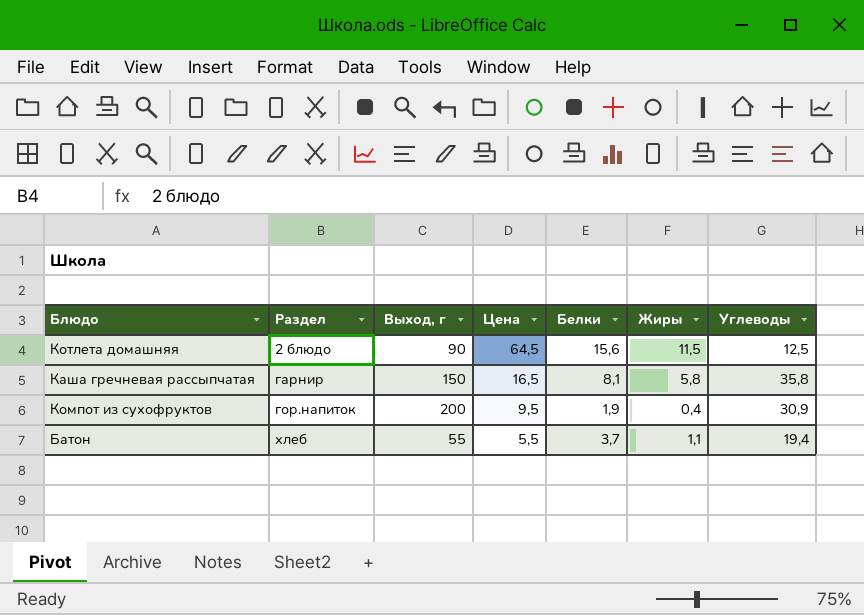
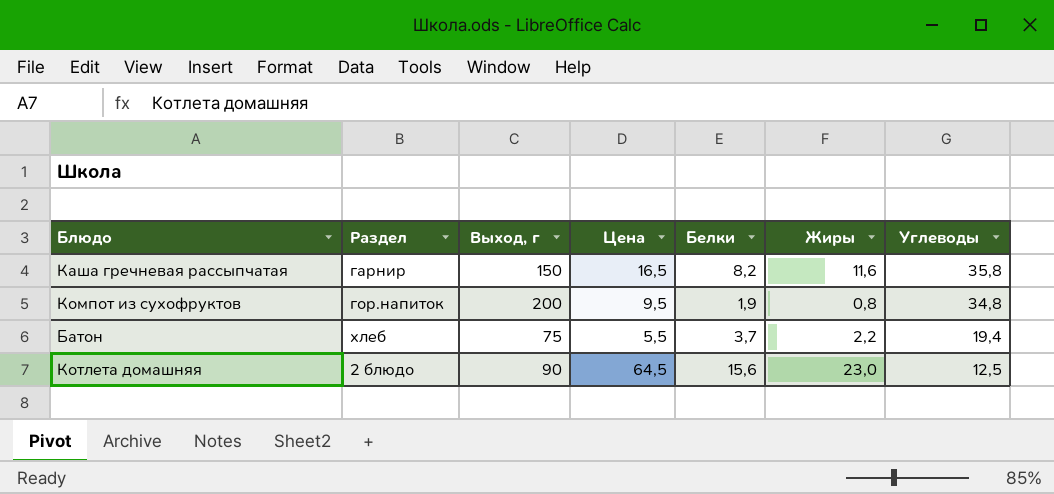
row order: Раздел ascending -> Углеводы descending
Каша гречневая рассыпчатая | Белки: 8,1 -> 8,2
Каша гречневая рассыпчатая | Жиры: 5,8 -> 11,6
Компот из сухофруктов | Жиры: 0,4 -> 0,8
Компот из сухофруктов | Углеводы: 30,9 -> 34,8
Батон | Выход, г: 55 -> 75
Батон | Жиры: 1,1 -> 2,2
Котлета домашняя | Жиры: 11,5 -> 23,0

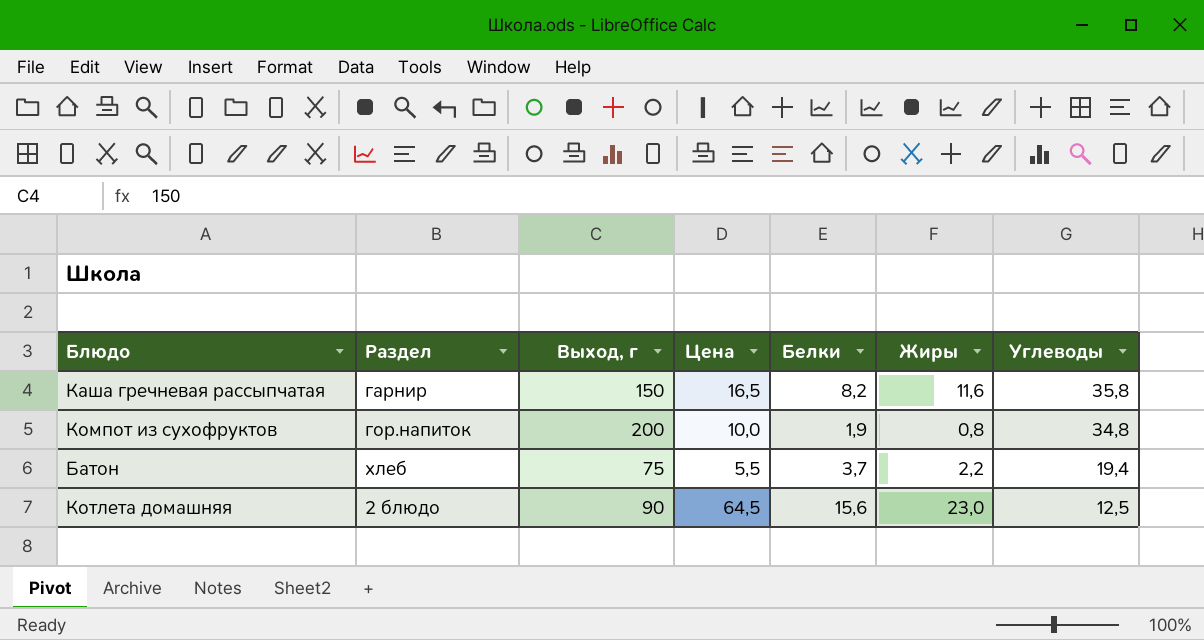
Компот из сухофруктов | Цена: 9,5 -> 10,0

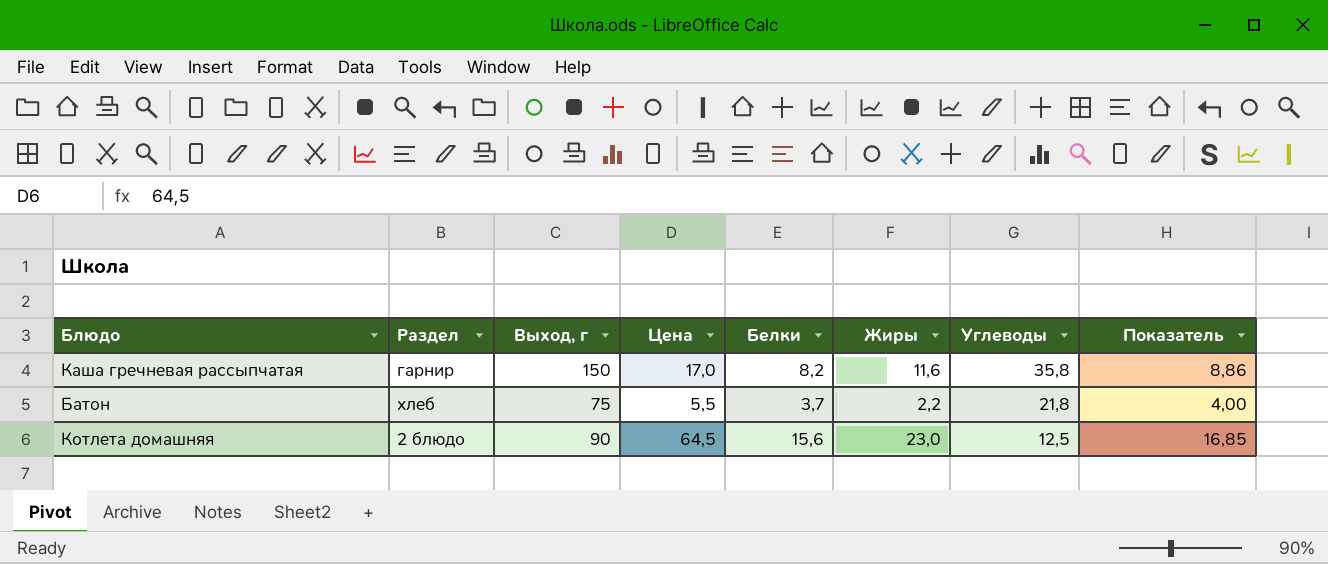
column Показатель | formula: none -> [Белки] * 1,08
row Компот из сухофруктов: гор.напиток | 200 | 10,0 | 1,9 | 0,8 | 34,8 -> none
Каша гречневая рассыпчатая | Цена: 16,5 -> 17,0
Батон | Углеводы: 19,4 -> 21,8

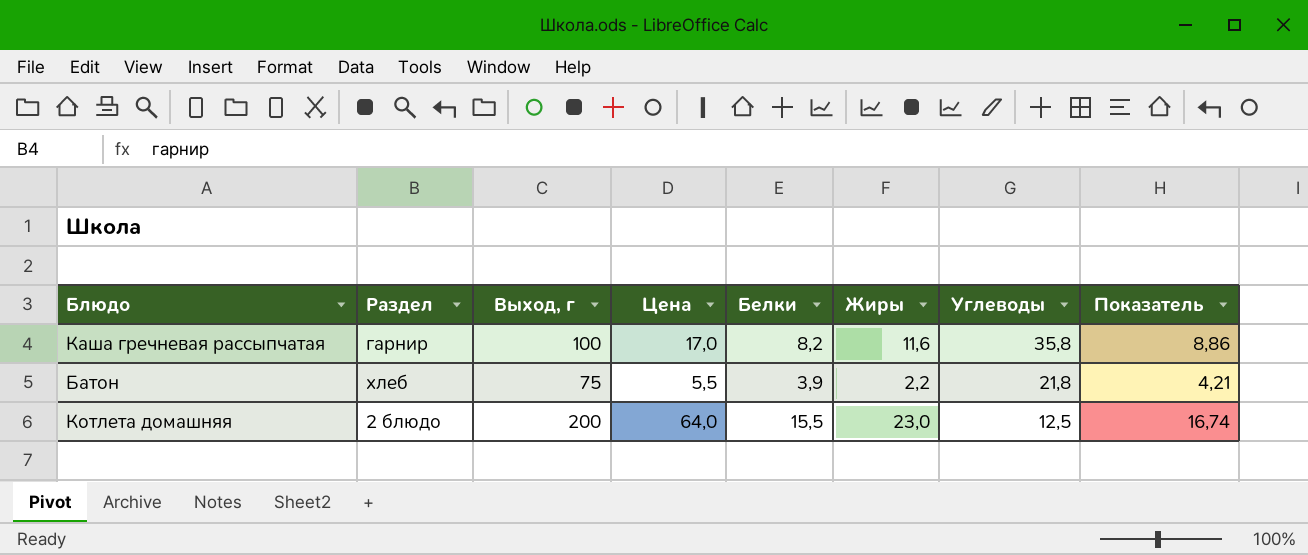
Каша гречневая рассыпчатая | Выход, г: 150 -> 100
Батон | Белки: 3,7 -> 3,9
Батон | Показатель: 4,00 -> 4,21
Котлета домашняя | Выход, г: 90 -> 200
Котлета домашняя | Цена: 64,5 -> 64,0
Котлета домашняя | Белки: 15,6 -> 15,5
Котлета домашняя | Показатель: 16,85 -> 16,74

